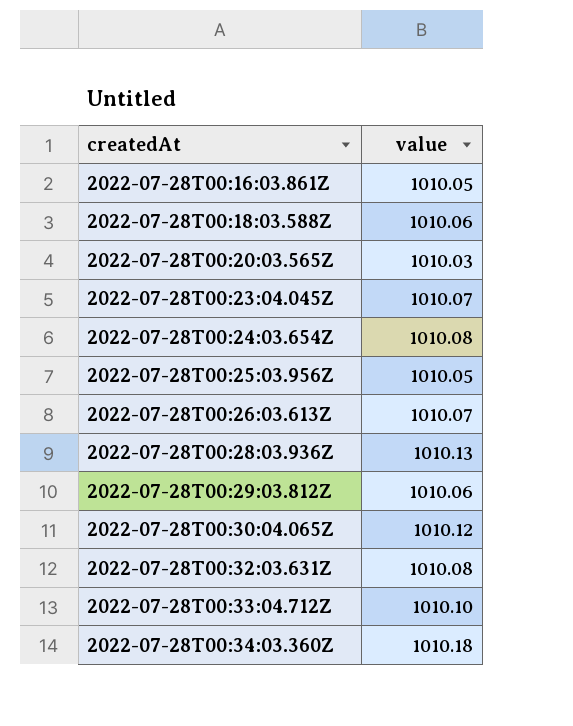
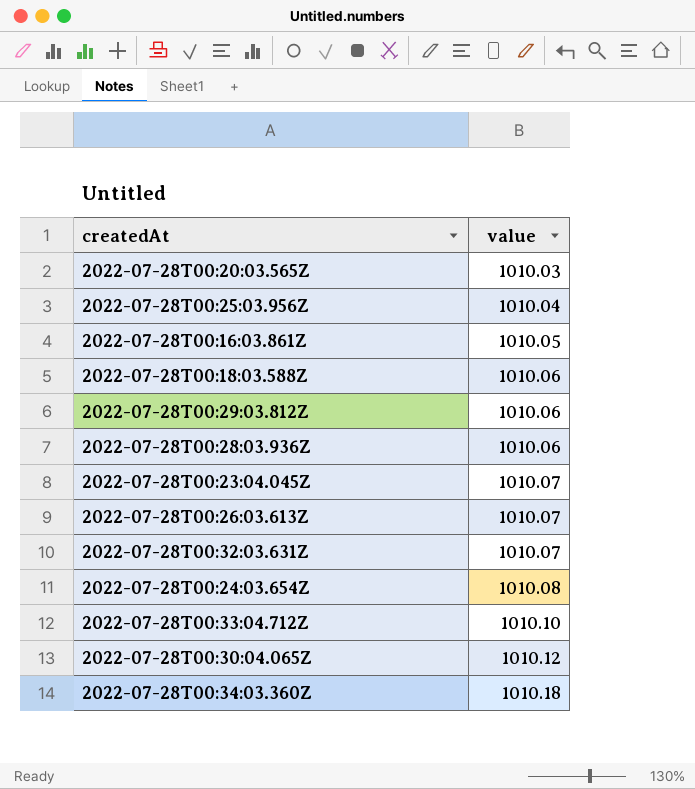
row order: createdAt ascending -> value ascending
2022-07-28T00:25:03.956Z | value: 1010.05 -> 1010.04
2022-07-28T00:28:03.936Z | value: 1010.13 -> 1010.06
2022-07-28T00:32:03.631Z | value: 1010.08 -> 1010.07

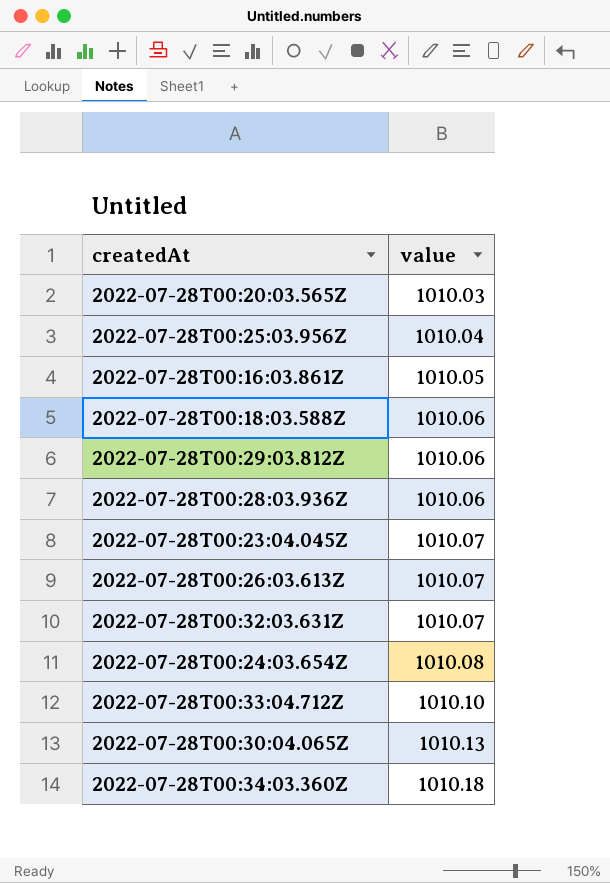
2022-07-28T00:30:04.065Z | value: 1010.12 -> 1010.13

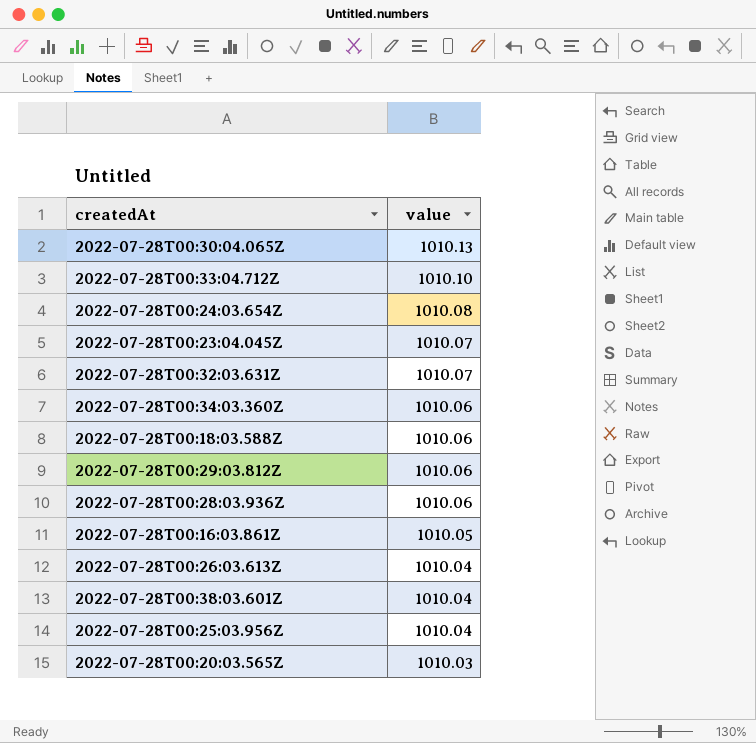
row order: value ascending -> value descending
2022-07-28T00:34:03.360Z | value: 1010.18 -> 1010.06
2022-07-28T00:26:03.613Z | value: 1010.07 -> 1010.04
row 2022-07-28T00:38:03.601Z: none -> 1010.04

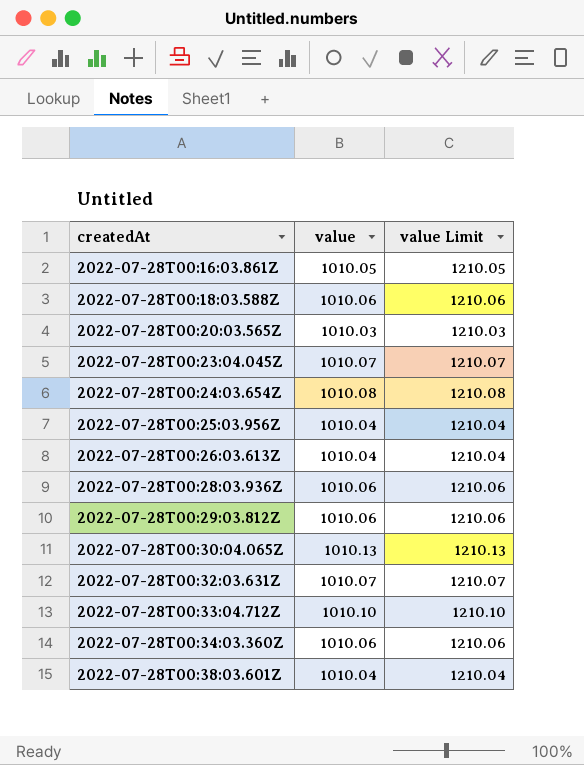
row order: value descending -> createdAt ascending
column value Limit | formula: none -> [value] + 200

